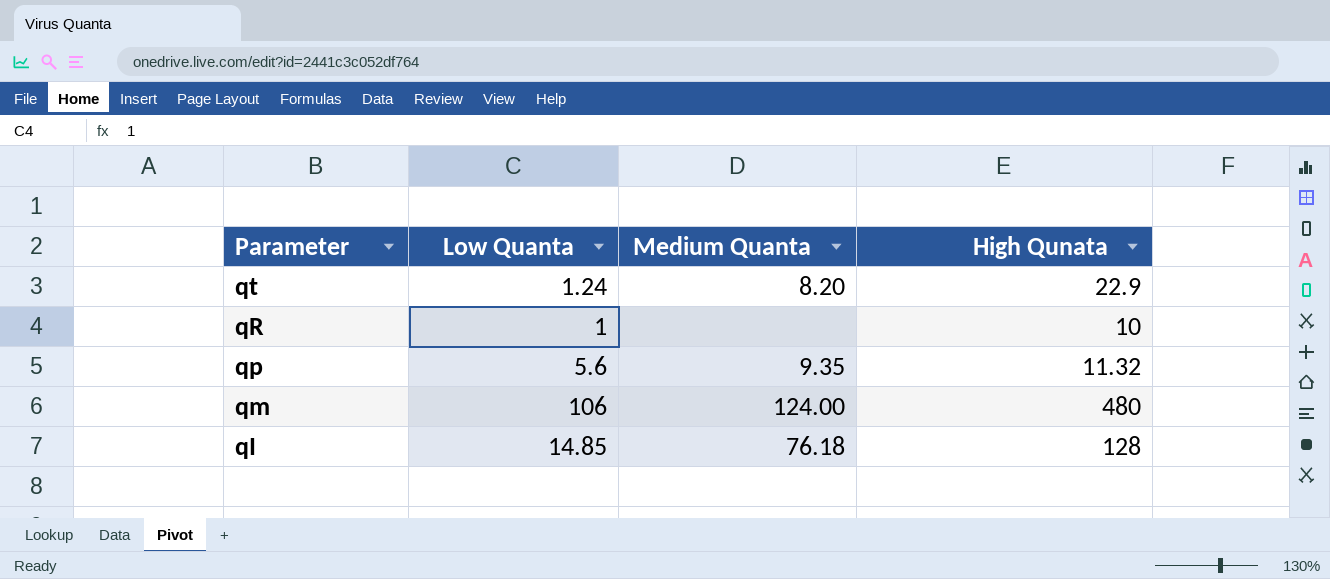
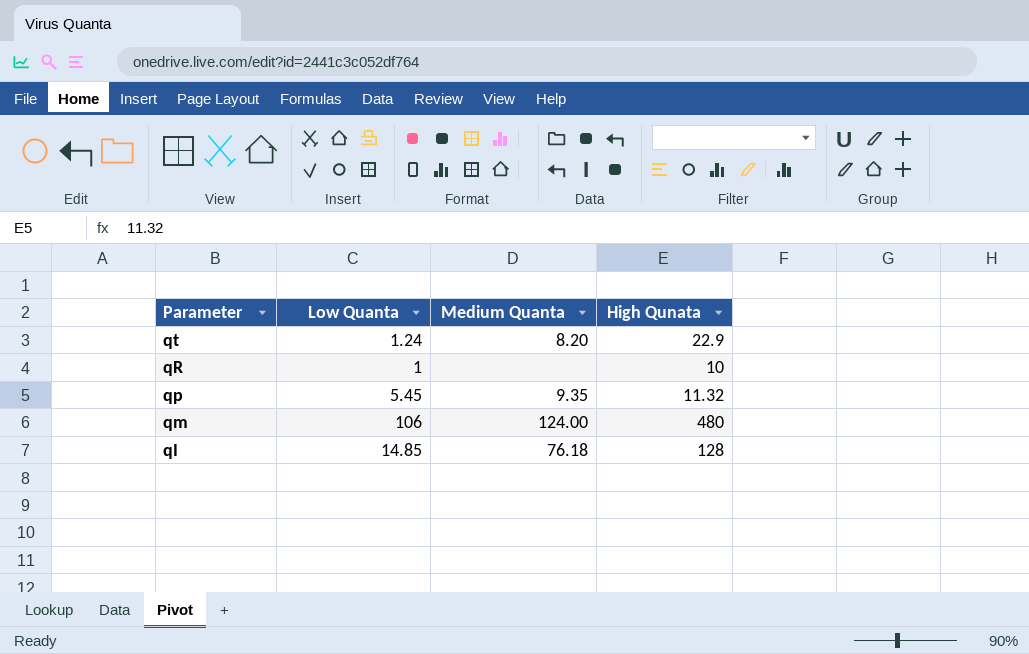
qp | Low Quanta: 5.6 -> 5.45

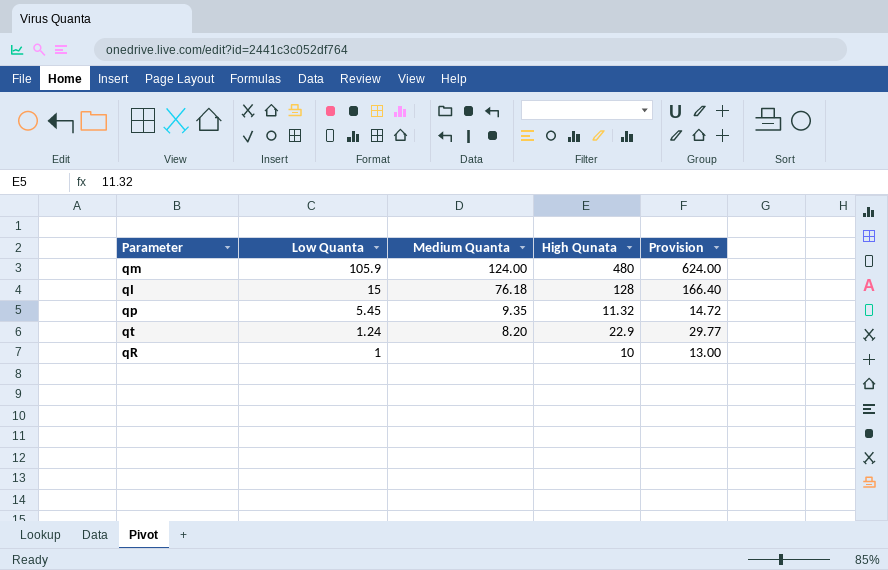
row order: Parameter descending -> Low Quanta descending
column Provision | formula: none -> [High Qunata] * 1.3
qm | Low Quanta: 106 -> 105.9
qI | Low Quanta: 14.85 -> 15

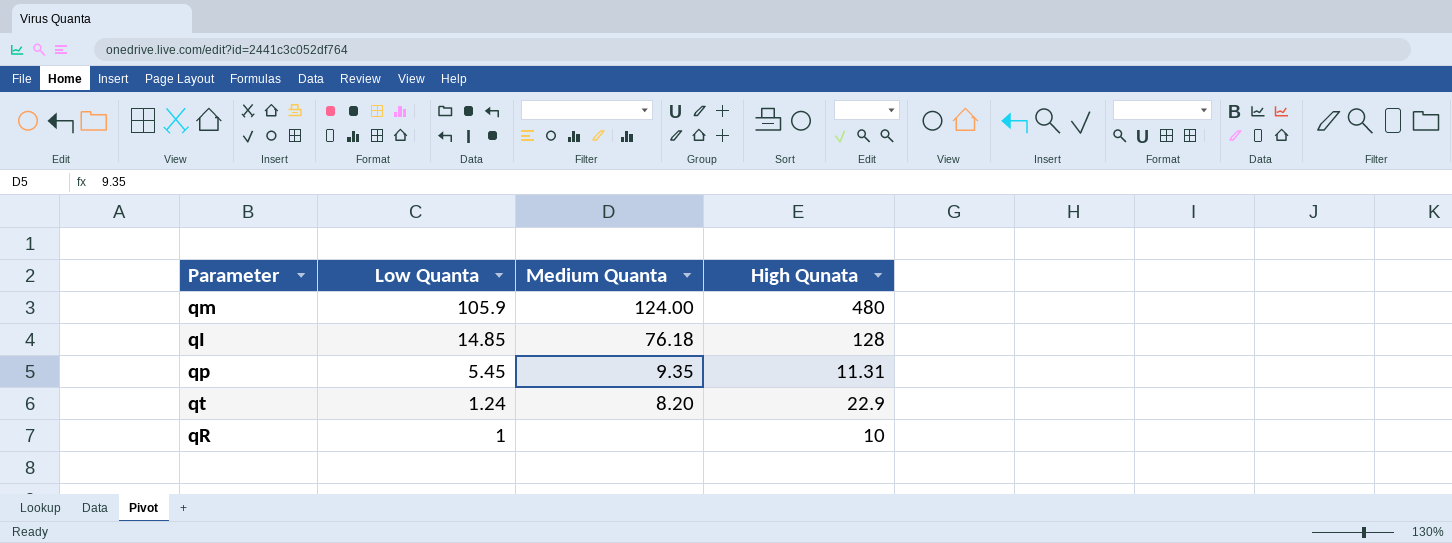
column Provision | formula: [High Qunata] * 1.3 -> none
qI | Low Quanta: 15 -> 14.85
qp | High Qunata: 11.32 -> 11.31

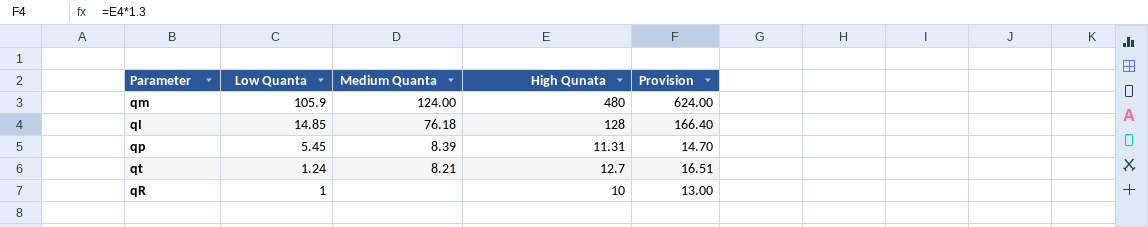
column Provision | formula: none -> [High Qunata] * 1.3
qp | Medium Quanta: 9.35 -> 8.39
qt | Medium Quanta: 8.20 -> 8.21
qt | High Qunata: 22.9 -> 12.7

